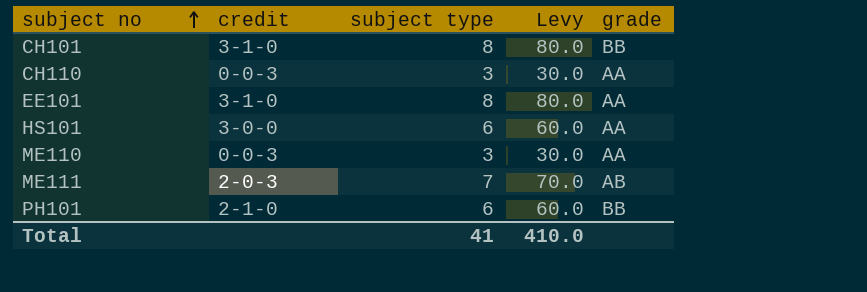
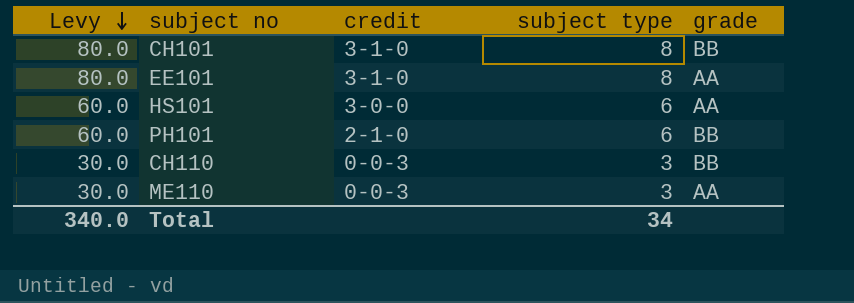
row order: subject no ascending -> Levy descending
column Levy | position: 4 -> 1
row ME111: 2-0-3 | 7 | 70.0 | AB -> none
CH110 | grade: AA -> BB
Total | Levy: 410.0 -> 340.0
Total | subject type: 41 -> 34

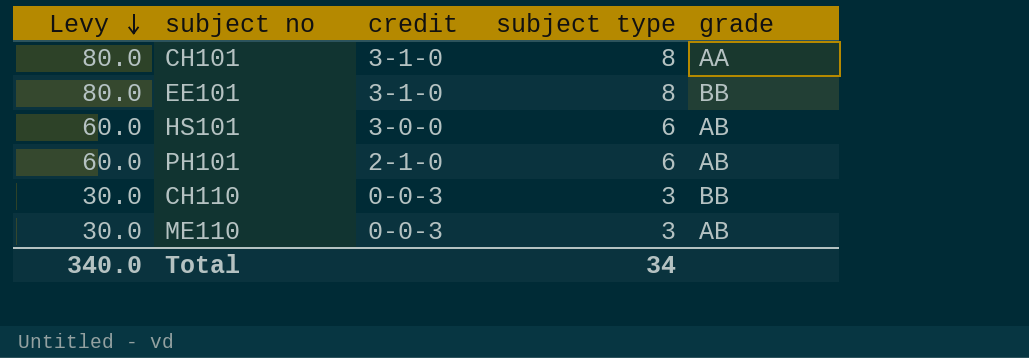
CH101 | grade: BB -> AA
EE101 | grade: AA -> BB
HS101 | grade: AA -> AB
PH101 | grade: BB -> AB
ME110 | grade: AA -> AB

